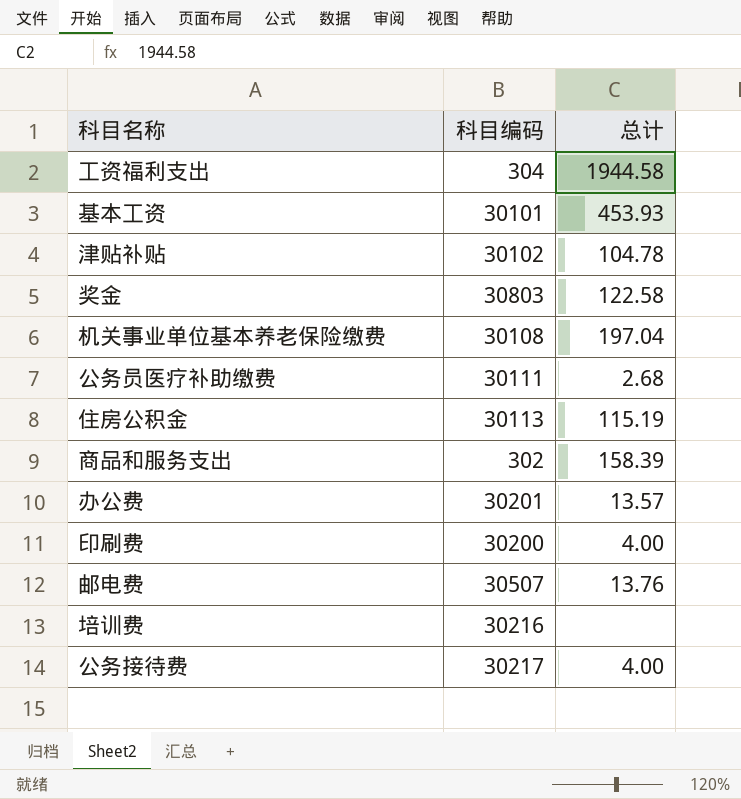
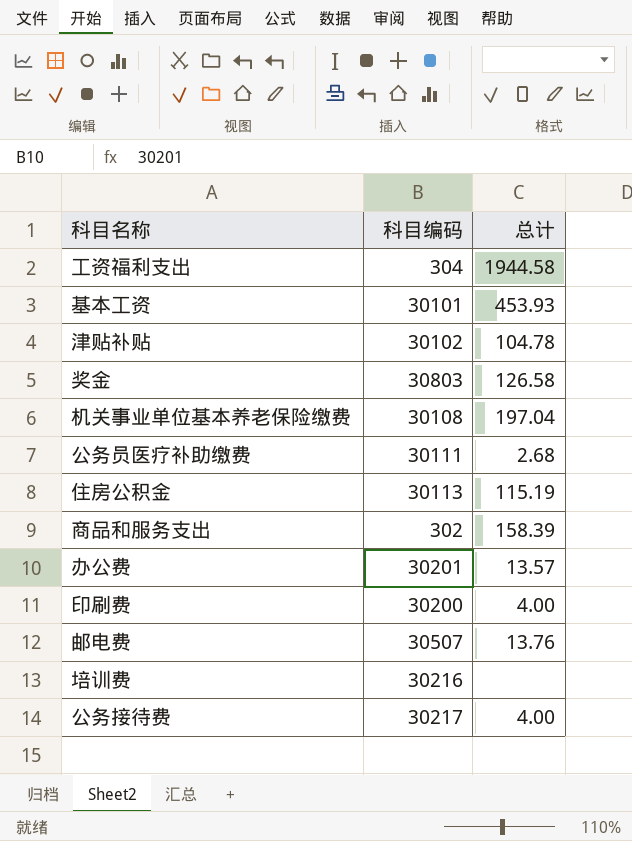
奖金 | 总计: 122.58 -> 126.58

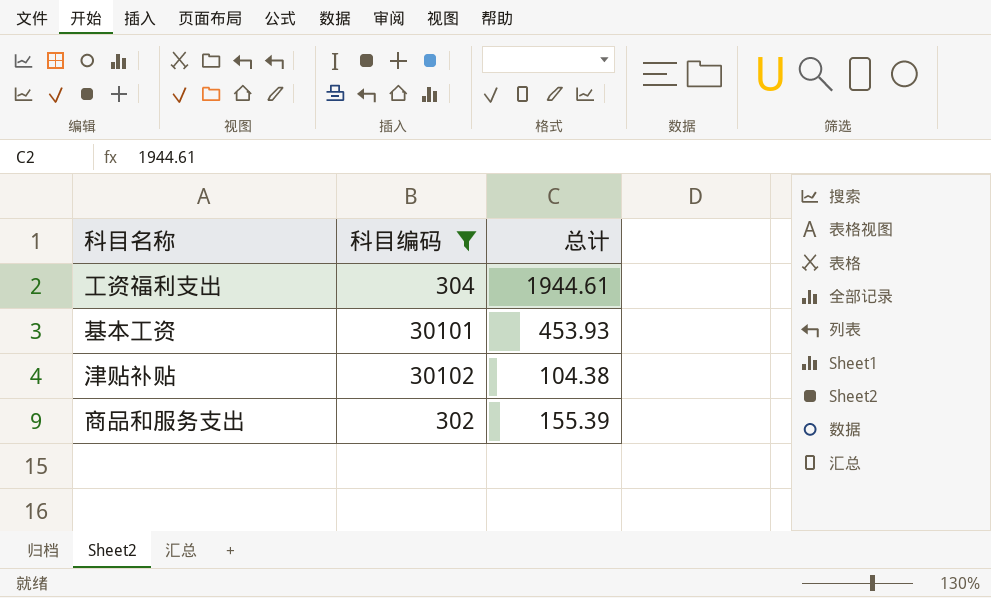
filter: none -> 科目编码 <= 30102
工资福利支出 | 总计: 1944.58 -> 1944.61
津贴补贴 | 总计: 104.78 -> 104.38
商品和服务支出 | 总计: 158.39 -> 155.39

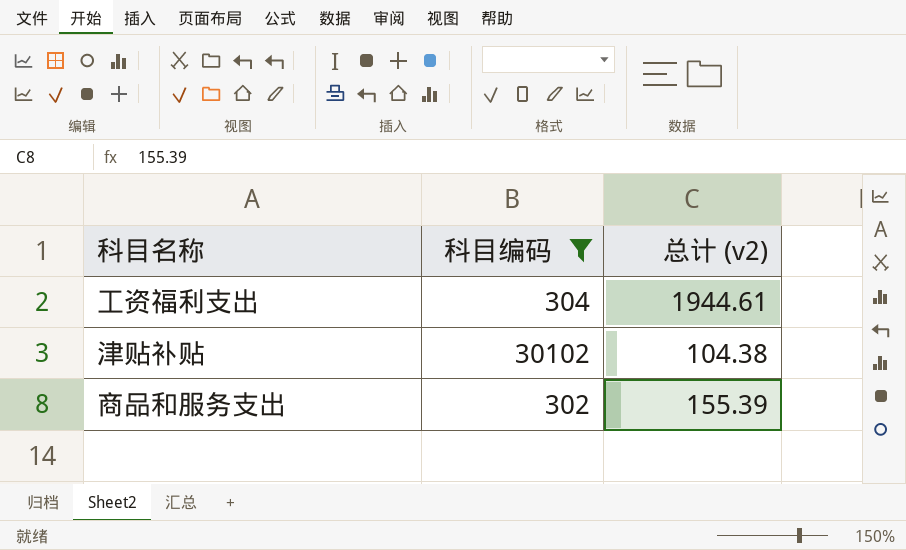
column name: 总计 -> 总计 (v2)
row 基本工资: 30101 | 453.93 -> none

